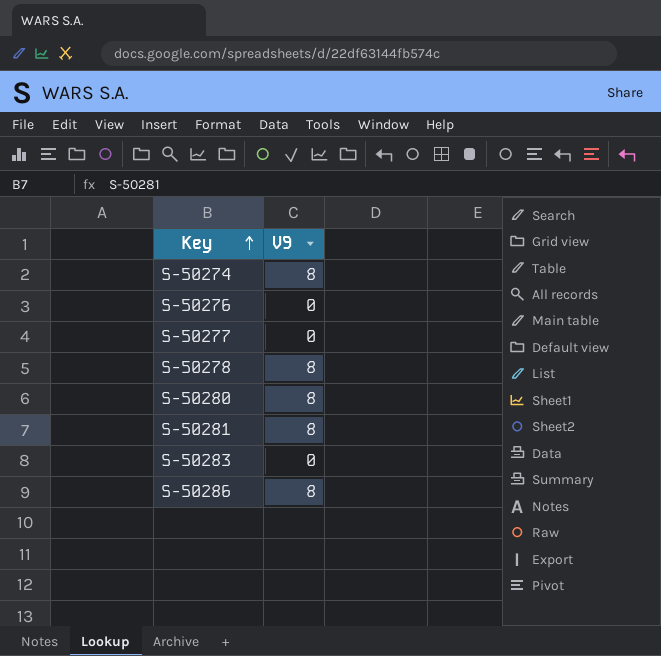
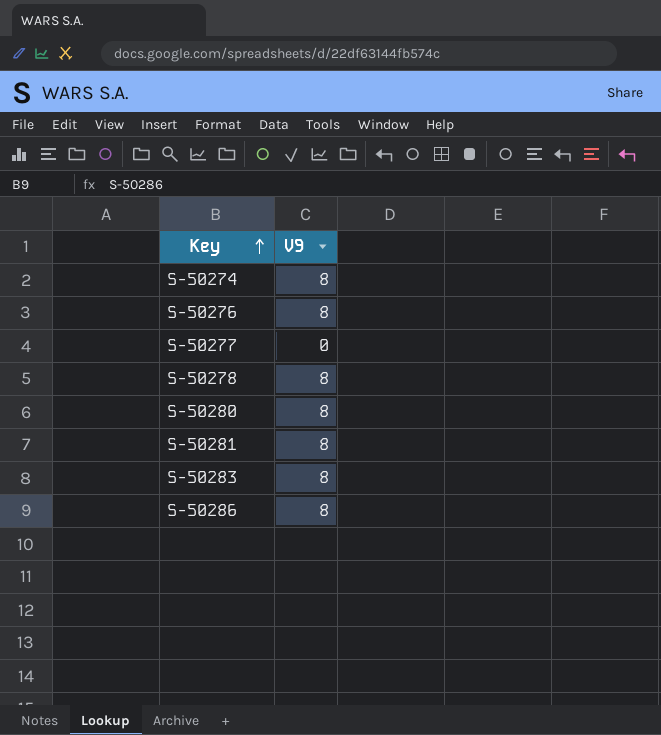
S-50276 | V9: 0 -> 8
S-50283 | V9: 0 -> 8

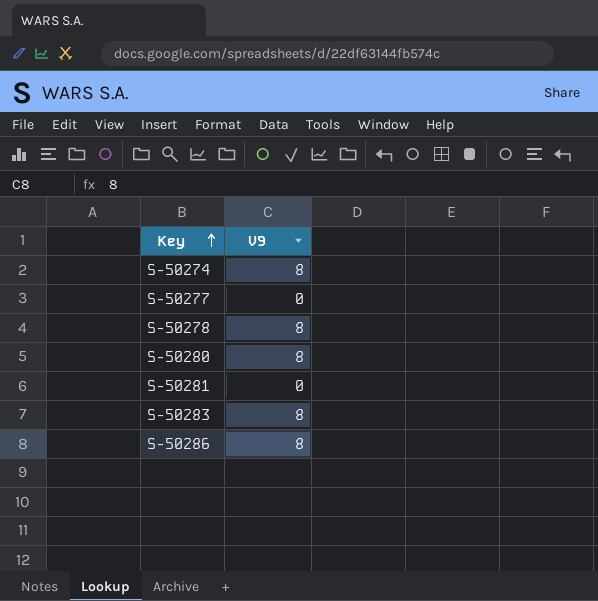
row S-50276: 8 -> none
S-50281 | V9: 8 -> 0

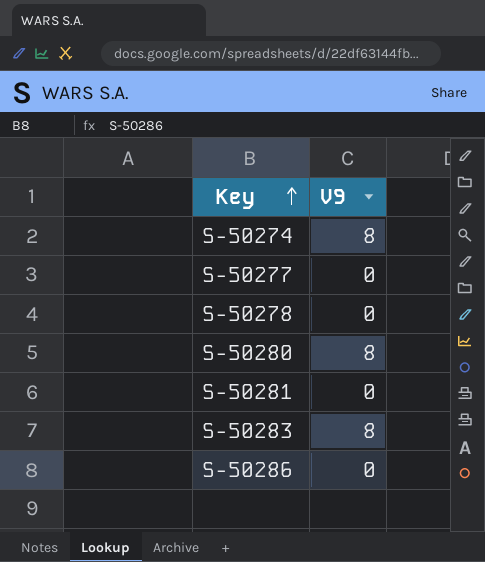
S-50278 | V9: 8 -> 0
S-50286 | V9: 8 -> 0

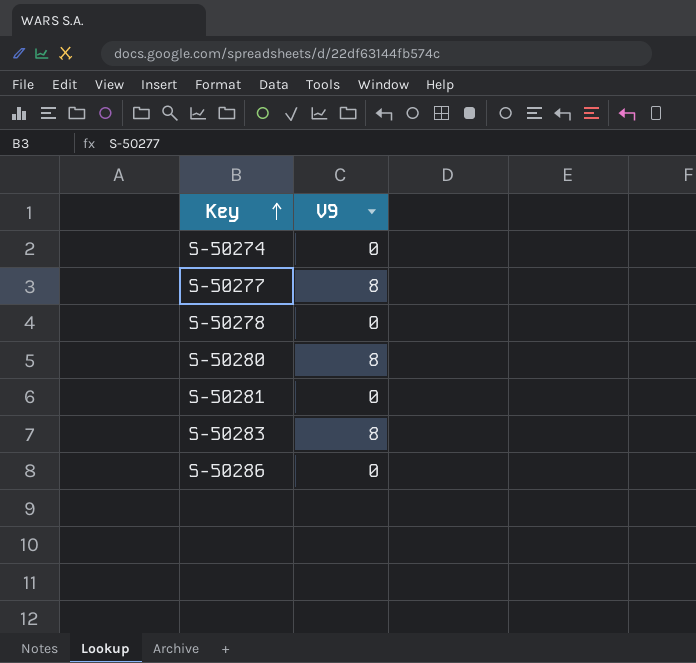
S-50274 | V9: 8 -> 0
S-50277 | V9: 0 -> 8

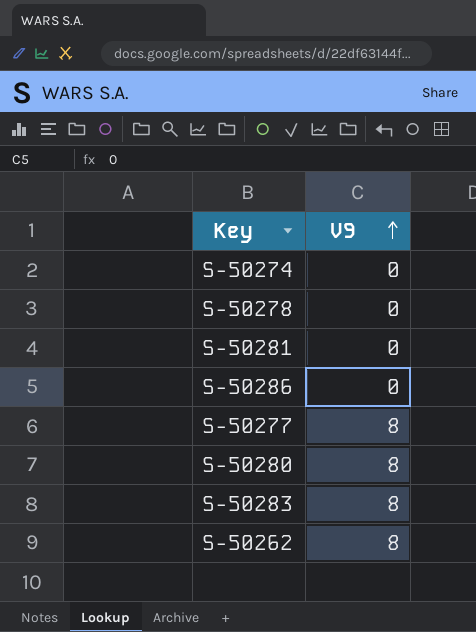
row order: Key ascending -> V9 ascending
row S-50262: none -> 8

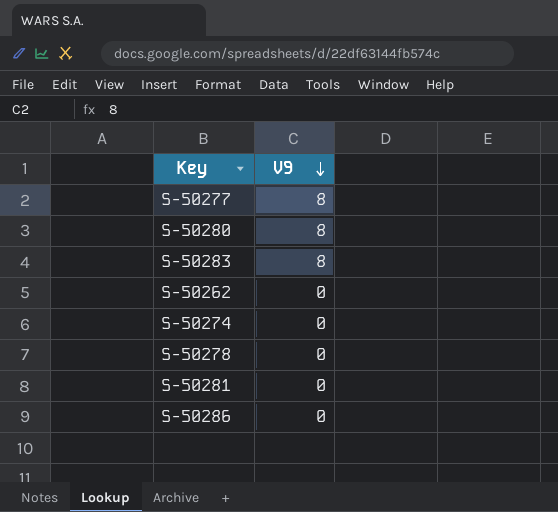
row order: V9 ascending -> V9 descending
S-50262 | V9: 8 -> 0

